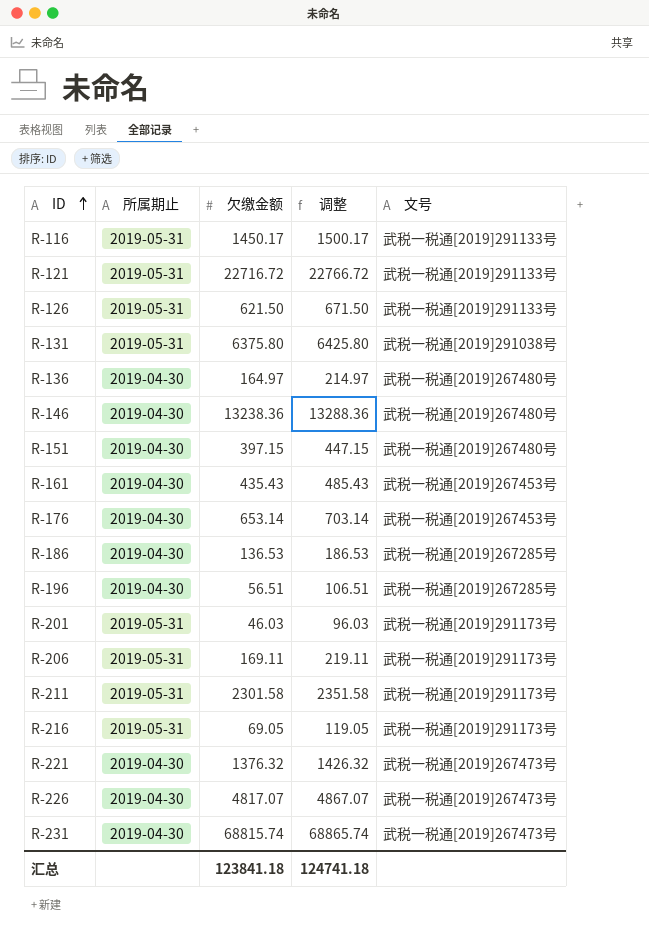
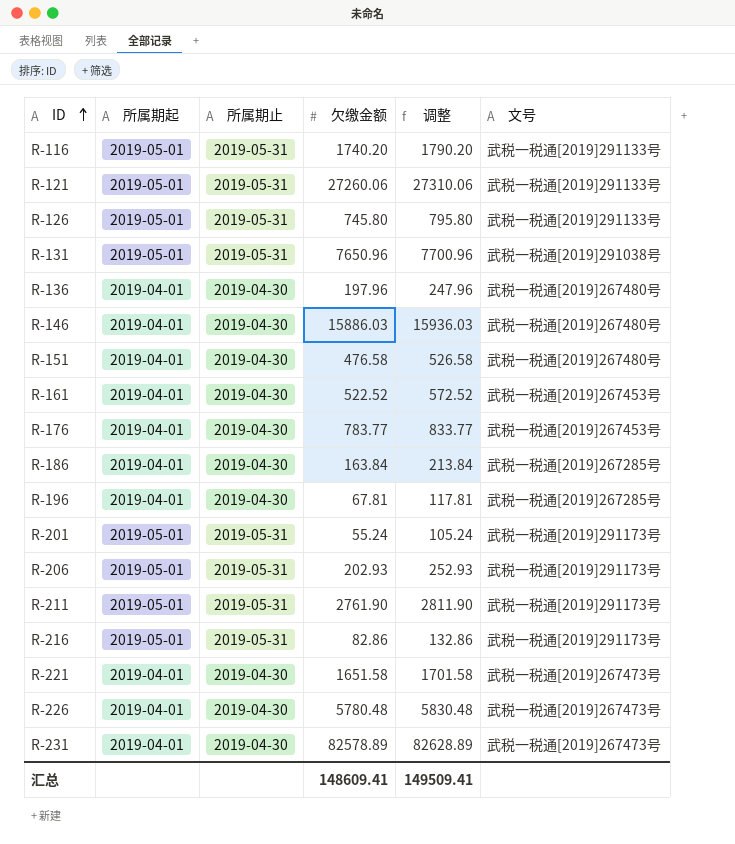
column 所属期起 | position: none -> 2
R-116 | 欠缴金额: 1450.17 -> 1740.20
R-116 | 调整: 1500.17 -> 1790.20
R-121 | 欠缴金额: 22716.72 -> 27260.06
R-121 | 调整: 22766.72 -> 27310.06
R-126 | 欠缴金额: 621.50 -> 745.80
R-126 | 调整: 671.50 -> 795.80
R-131 | 欠缴金额: 6375.80 -> 7650.96
R-131 | 调整: 6425.80 -> 7700.96
R-136 | 欠缴金额: 164.97 -> 197.96
R-136 | 调整: 214.97 -> 247.96
R-146 | 欠缴金额: 13238.36 -> 15886.03
R-146 | 调整: 13288.36 -> 15936.03
R-151 | 欠缴金额: 397.15 -> 476.58
R-151 | 调整: 447.15 -> 526.58
R-161 | 欠缴金额: 435.43 -> 522.52
R-161 | 调整: 485.43 -> 572.52
R-176 | 欠缴金额: 653.14 -> 783.77
R-176 | 调整: 703.14 -> 833.77
R-186 | 欠缴金额: 136.53 -> 163.84
R-186 | 调整: 186.53 -> 213.84
R-196 | 欠缴金额: 56.51 -> 67.81
R-196 | 调整: 106.51 -> 117.81
R-201 | 欠缴金额: 46.03 -> 55.24
R-201 | 调整: 96.03 -> 105.24
R-206 | 欠缴金额: 169.11 -> 202.93
R-206 | 调整: 219.11 -> 252.93
R-211 | 欠缴金额: 2301.58 -> 2761.90
R-211 | 调整: 2351.58 -> 2811.90
R-216 | 欠缴金额: 69.05 -> 82.86
R-216 | 调整: 119.05 -> 132.86
R-221 | 欠缴金额: 1376.32 -> 1651.58
R-221 | 调整: 1426.32 -> 1701.58
R-226 | 欠缴金额: 4817.07 -> 5780.48
R-226 | 调整: 4867.07 -> 5830.48
R-231 | 欠缴金额: 68815.74 -> 82578.89
R-231 | 调整: 68865.74 -> 82628.89
汇总 | 欠缴金额: 123841.18 -> 148609.41
汇总 | 调整: 124741.18 -> 149509.41

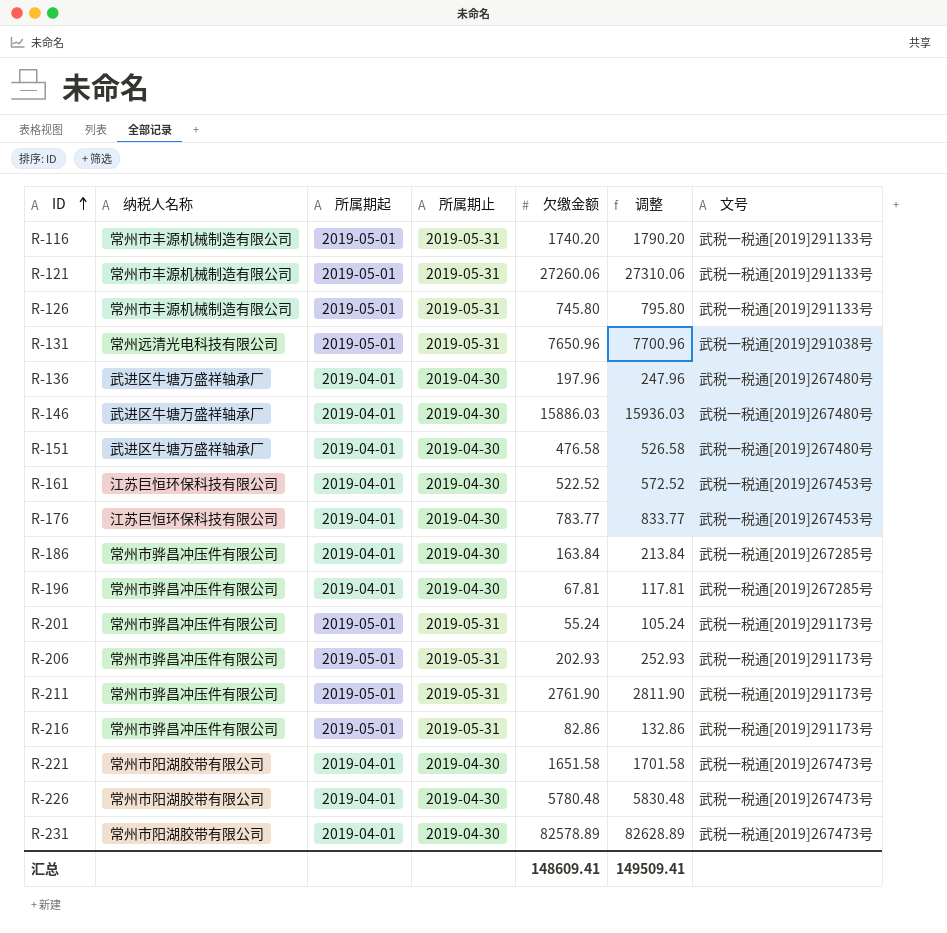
column 纳税人名称 | position: none -> 2

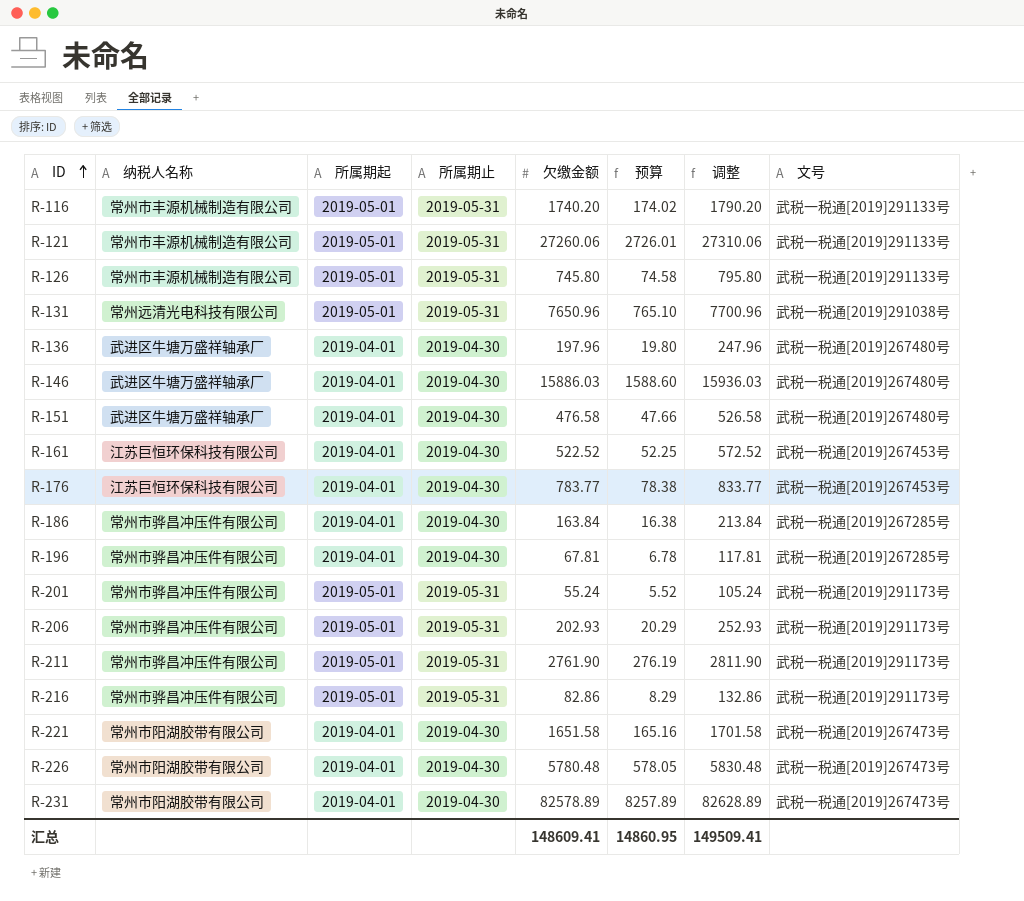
column 预算 | formula: none -> [欠缴金额] * 0.1

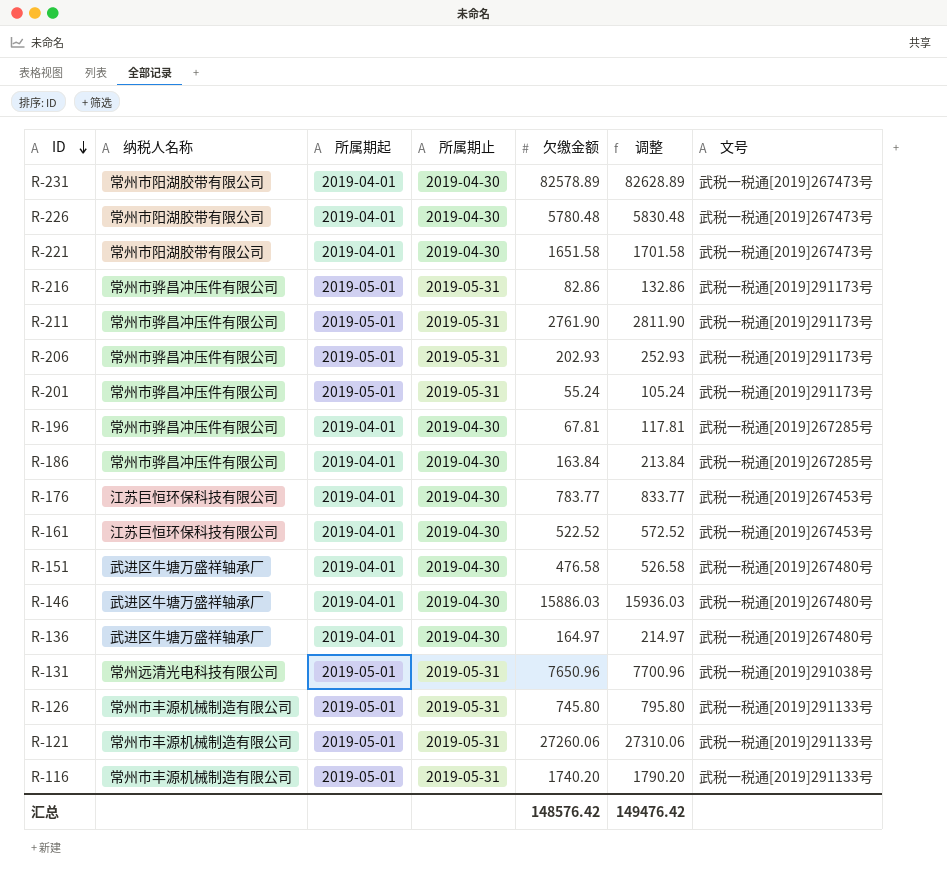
row order: ID ascending -> ID descending
column 预算 | formula: [欠缴金额] * 0.1 -> none
R-136 | 欠缴金额: 197.96 -> 164.97
R-136 | 调整: 247.96 -> 214.97
汇总 | 欠缴金额: 148609.41 -> 148576.42
汇总 | 调整: 149509.41 -> 149476.42

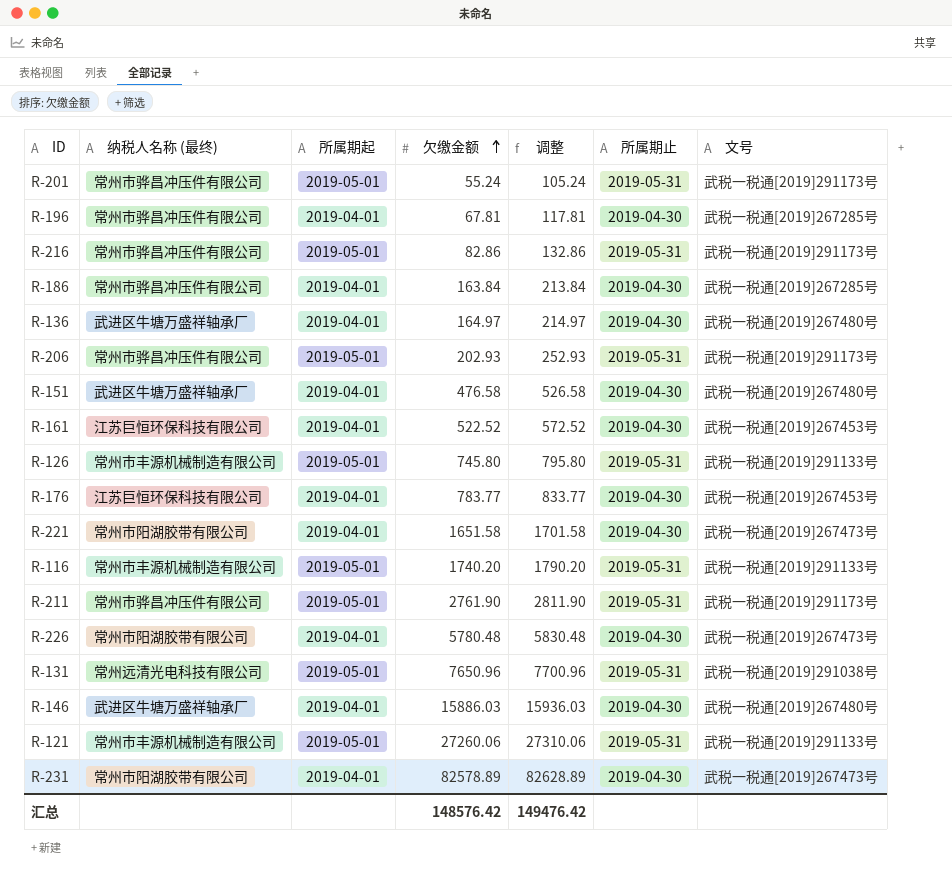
row order: ID descending -> 欠缴金额 ascending
column name: 纳税人名称 -> 纳税人名称 (最终)
column 所属期止 | position: 4 -> 6

